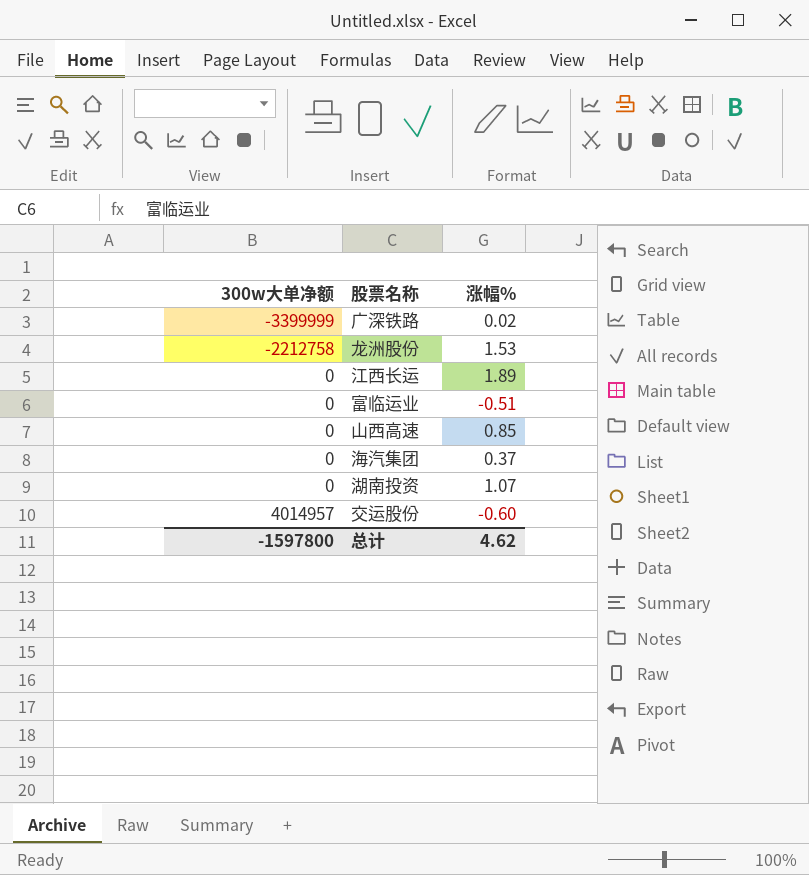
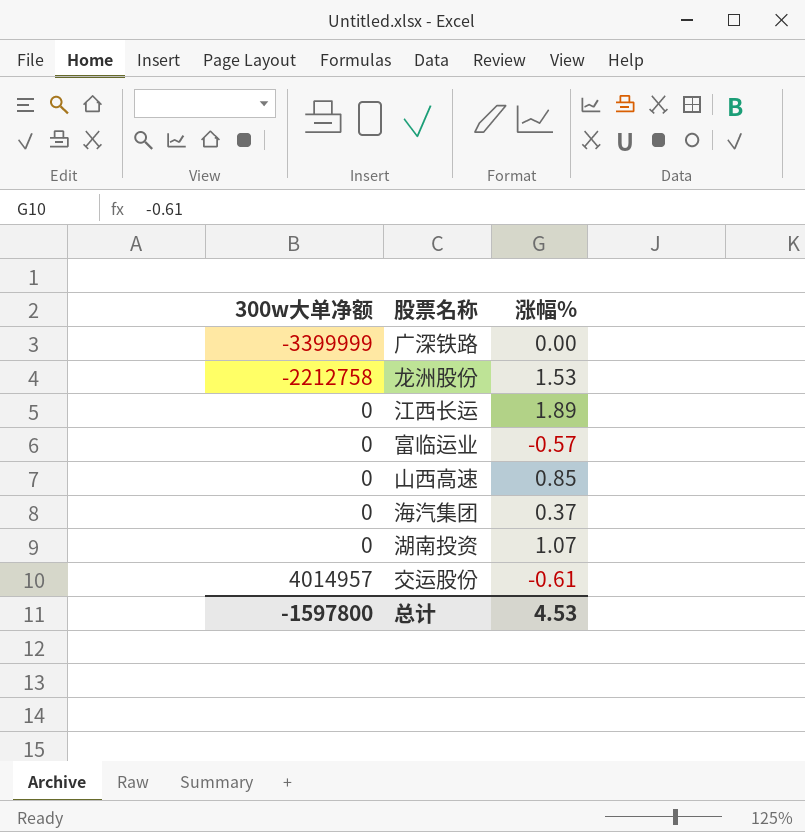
广深铁路 | 涨幅%: 0.02 -> 0.00
富临运业 | 涨幅%: -0.51 -> -0.57
交运股份 | 涨幅%: -0.60 -> -0.61
总计 | 涨幅%: 4.62 -> 4.53

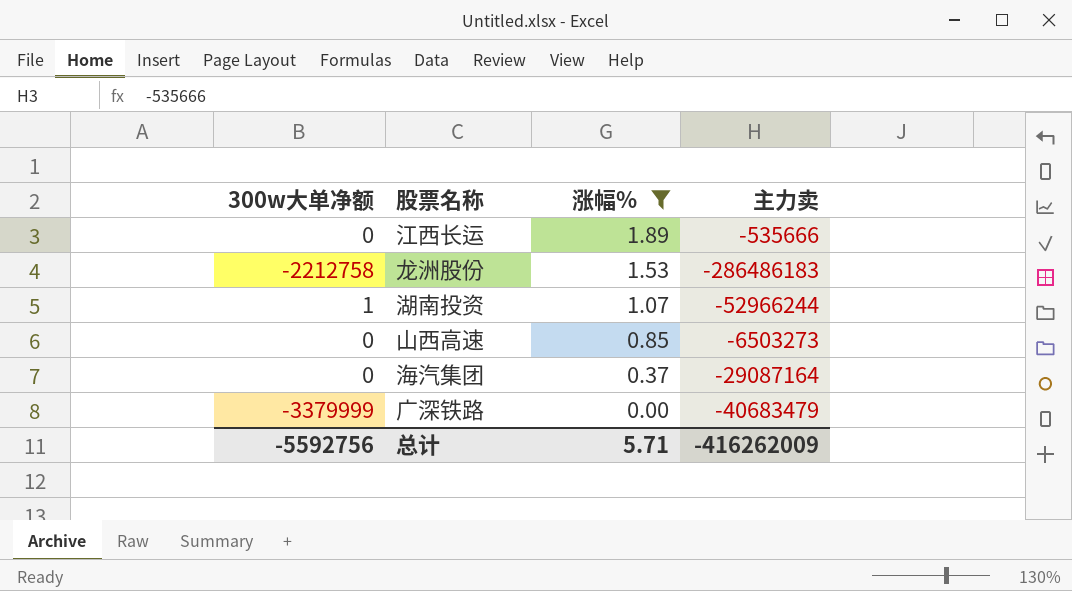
filter: none -> 涨幅% >= 0.00
row order: 300w大单净额 ascending -> 涨幅% descending
column 主力卖 | position: none -> 4
湖南投资 | 300w大单净额: 0 -> 1
广深铁路 | 300w大单净额: -3399999 -> -3379999
总计 | 300w大单净额: -1597800 -> -5592756
总计 | 涨幅%: 4.53 -> 5.71

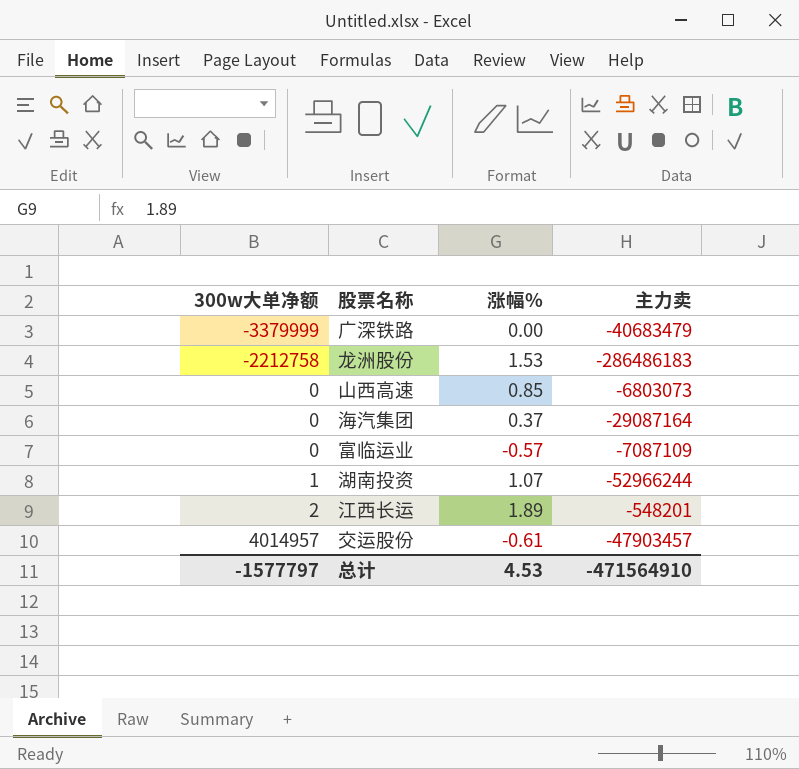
filter: 涨幅% >= 0.00 -> none
row order: 涨幅% descending -> 300w大单净额 ascending
山西高速 | 主力卖: -6503273 -> -6803073
江西长运 | 300w大单净额: 0 -> 2
江西长运 | 主力卖: -535666 -> -548201
总计 | 300w大单净额: -5592756 -> -1577797
总计 | 涨幅%: 5.71 -> 4.53
总计 | 主力卖: -416262009 -> -471564910

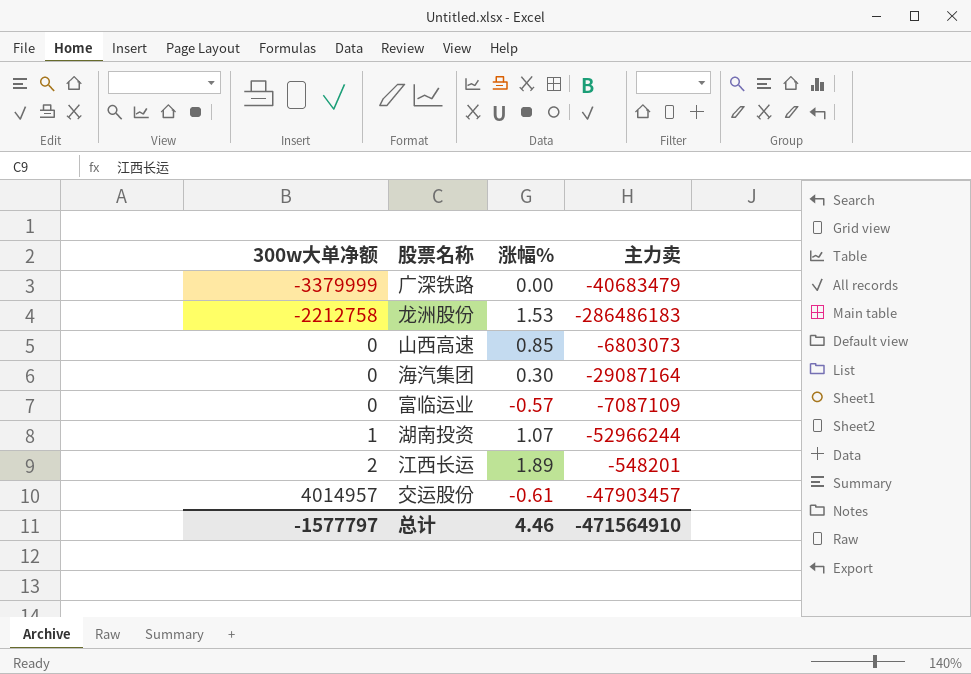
海汽集团 | 涨幅%: 0.37 -> 0.30
总计 | 涨幅%: 4.53 -> 4.46

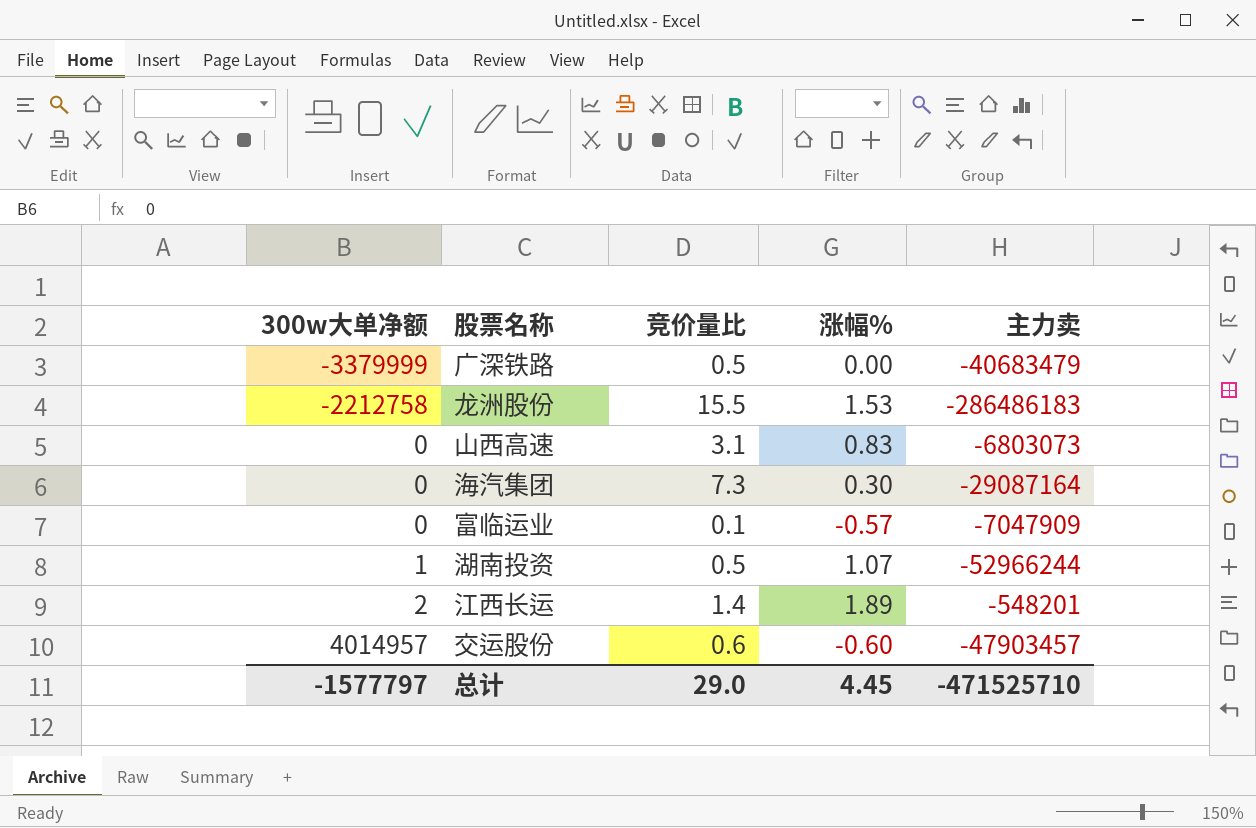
column 竞价量比 | position: none -> 3
山西高速 | 涨幅%: 0.85 -> 0.83
富临运业 | 主力卖: -7087109 -> -7047909
交运股份 | 涨幅%: -0.61 -> -0.60
总计 | 涨幅%: 4.46 -> 4.45
总计 | 主力卖: -471564910 -> -471525710

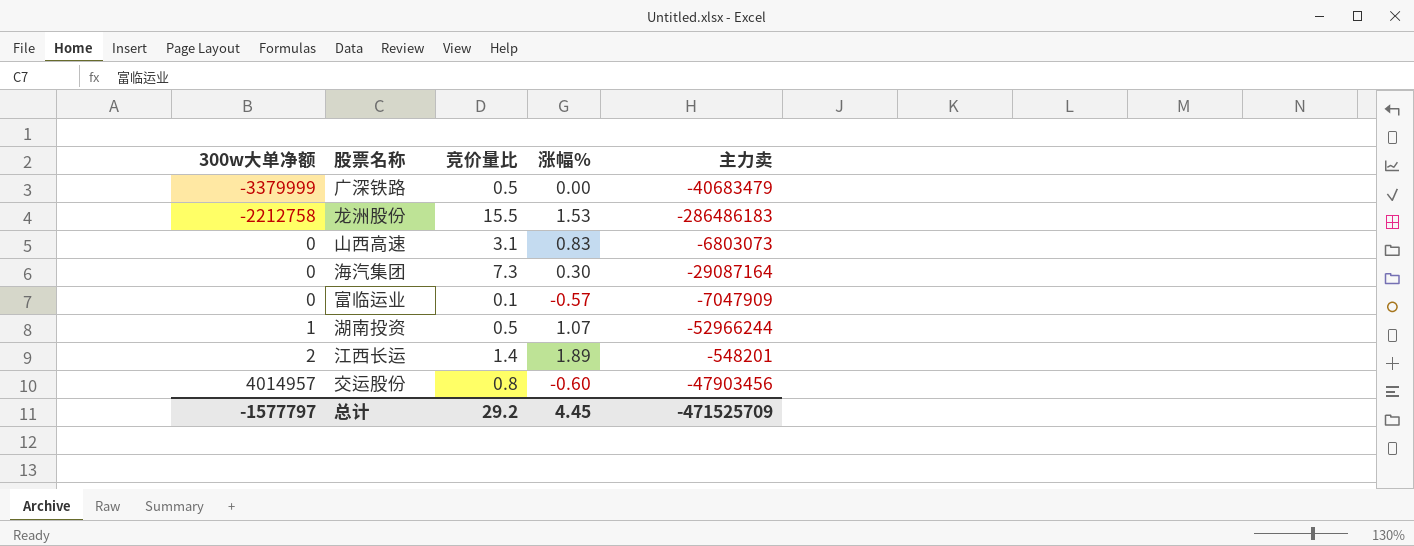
交运股份 | 竞价量比: 0.6 -> 0.8
交运股份 | 主力卖: -47903457 -> -47903456
总计 | 竞价量比: 29.0 -> 29.2
总计 | 主力卖: -471525710 -> -471525709

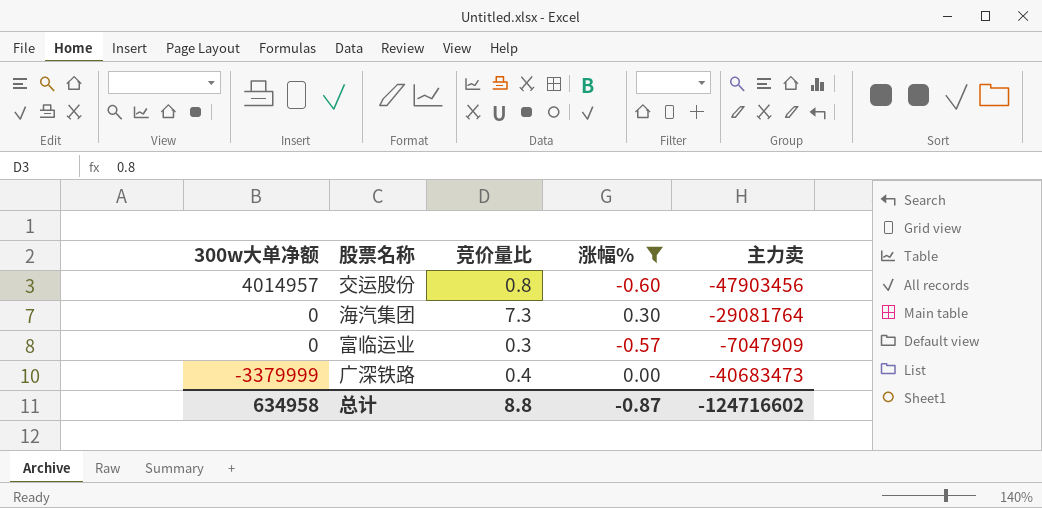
filter: none -> 涨幅% <= 0.30
row order: 300w大单净额 ascending -> 300w大单净额 descending
海汽集团 | 主力卖: -29087164 -> -29081764
富临运业 | 竞价量比: 0.1 -> 0.3
广深铁路 | 竞价量比: 0.5 -> 0.4
广深铁路 | 主力卖: -40683479 -> -40683473
总计 | 300w大单净额: -1577797 -> 634958
总计 | 竞价量比: 29.2 -> 8.8
总计 | 涨幅%: 4.45 -> -0.87
总计 | 主力卖: -471525709 -> -124716602

